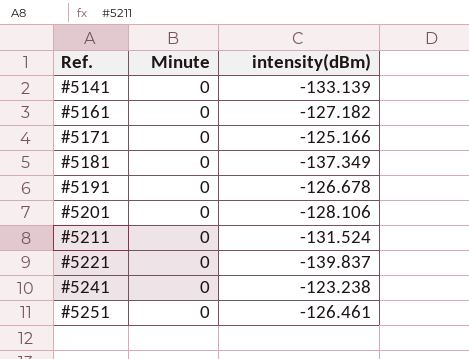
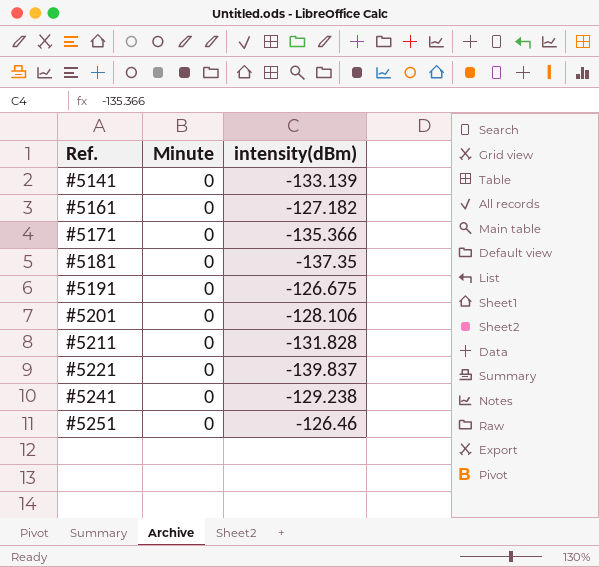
#5171 | intensity(dBm): -125.166 -> -135.366
#5181 | intensity(dBm): -137.349 -> -137.35
#5191 | intensity(dBm): -126.678 -> -126.675
#5211 | intensity(dBm): -131.524 -> -131.828
#5241 | intensity(dBm): -123.238 -> -129.238
#5251 | intensity(dBm): -126.461 -> -126.46

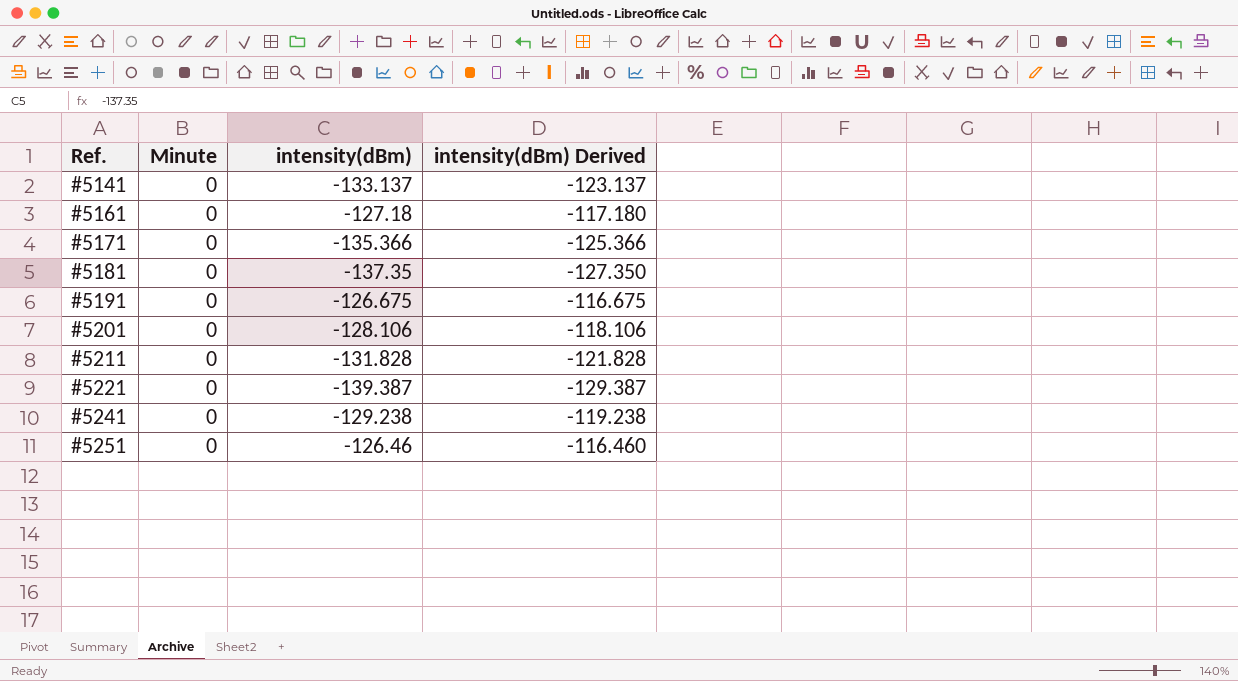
column intensity(dBm) Derived | formula: none -> [intensity(dBm)] + 10
#5141 | intensity(dBm): -133.139 -> -133.137
#5161 | intensity(dBm): -127.182 -> -127.18
#5221 | intensity(dBm): -139.837 -> -139.387

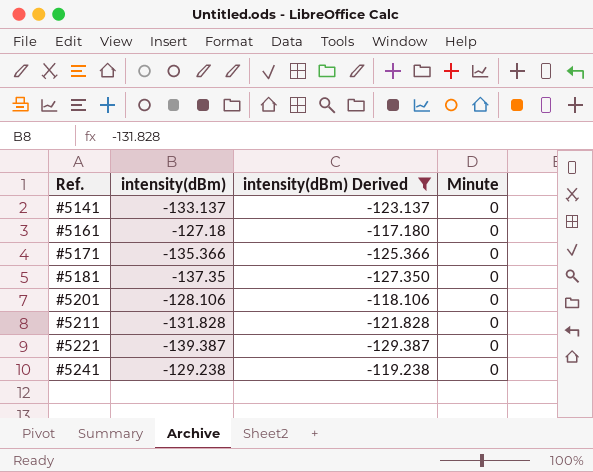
filter: none -> intensity(dBm) Derived <= -117.180
column Minute | position: 2 -> 4

